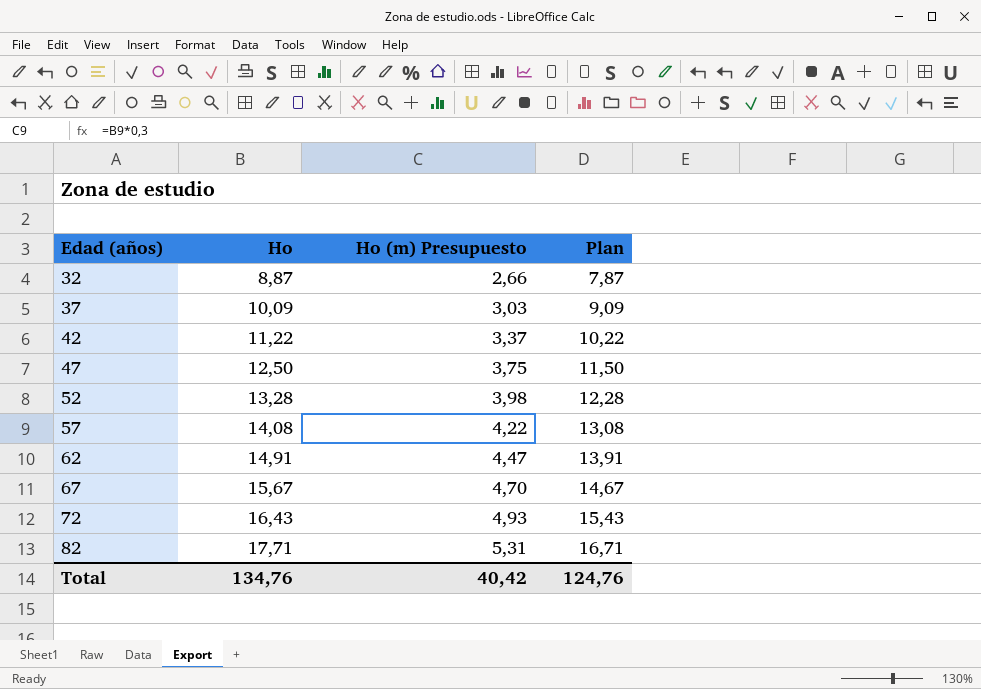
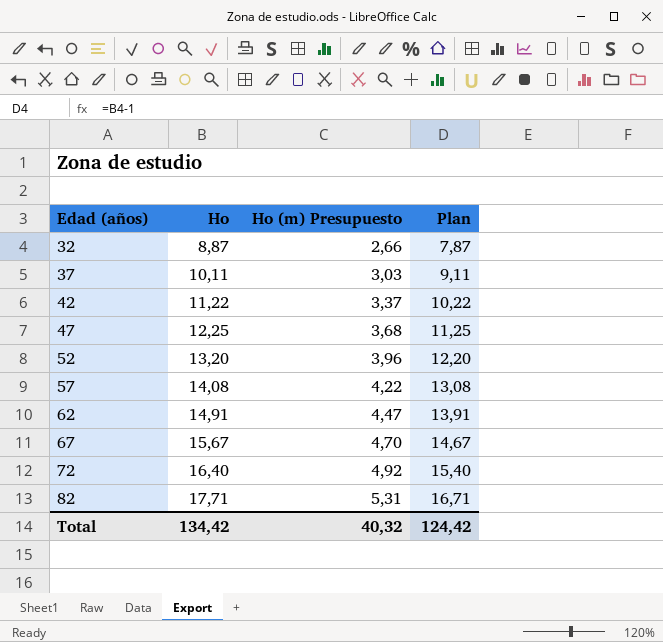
37 | Ho: 10,09 -> 10,11
37 | Plan: 9,09 -> 9,11
47 | Ho: 12,50 -> 12,25
47 | Ho (m) Presupuesto: 3,75 -> 3,68
47 | Plan: 11,50 -> 11,25
52 | Ho: 13,28 -> 13,20
52 | Ho (m) Presupuesto: 3,98 -> 3,96
52 | Plan: 12,28 -> 12,20
72 | Ho: 16,43 -> 16,40
72 | Ho (m) Presupuesto: 4,93 -> 4,92
72 | Plan: 15,43 -> 15,40
Total | Ho: 134,76 -> 134,42
Total | Ho (m) Presupuesto: 40,42 -> 40,32
Total | Plan: 124,76 -> 124,42

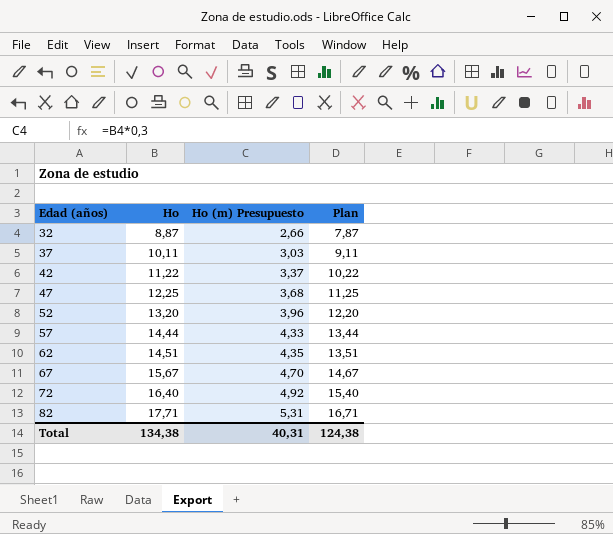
57 | Ho: 14,08 -> 14,44
57 | Ho (m) Presupuesto: 4,22 -> 4,33
57 | Plan: 13,08 -> 13,44
62 | Ho: 14,91 -> 14,51
62 | Ho (m) Presupuesto: 4,47 -> 4,35
62 | Plan: 13,91 -> 13,51
Total | Ho: 134,42 -> 134,38
Total | Ho (m) Presupuesto: 40,32 -> 40,31
Total | Plan: 124,42 -> 124,38

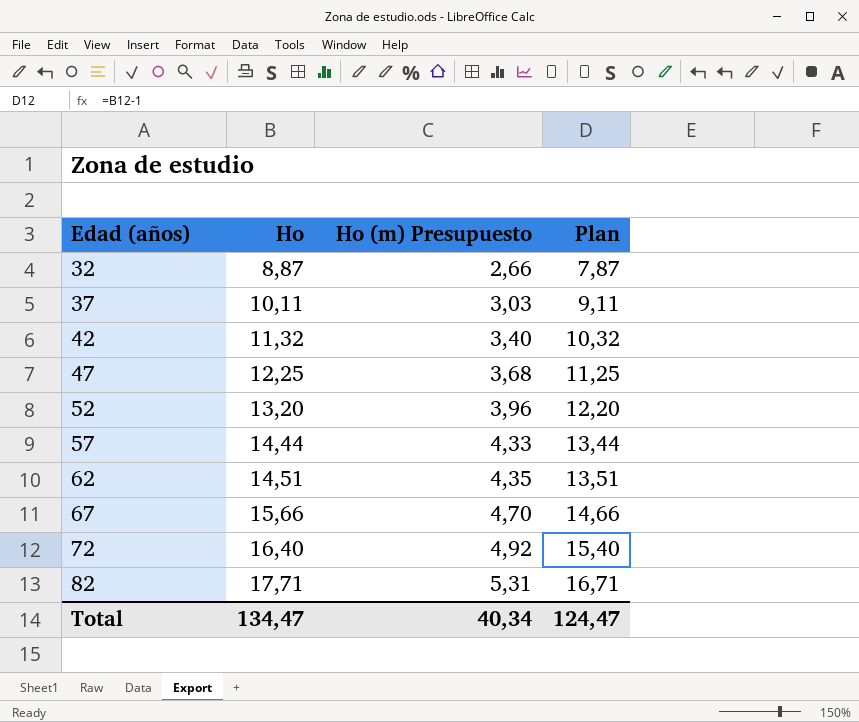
42 | Ho: 11,22 -> 11,32
42 | Ho (m) Presupuesto: 3,37 -> 3,40
42 | Plan: 10,22 -> 10,32
67 | Ho: 15,67 -> 15,66
67 | Plan: 14,67 -> 14,66
Total | Ho: 134,38 -> 134,47
Total | Ho (m) Presupuesto: 40,31 -> 40,34
Total | Plan: 124,38 -> 124,47

